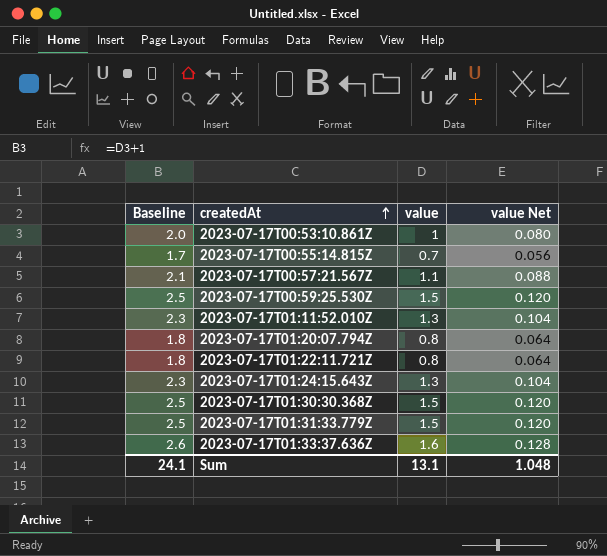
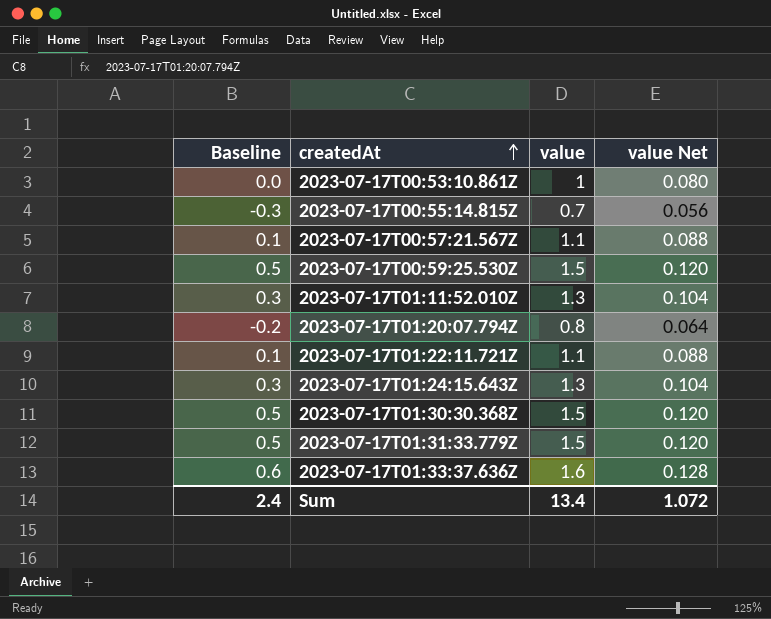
column Baseline | formula: [value] + 1 -> [value] - 1
2023-07-17T01:22:11.721Z | value: 0.8 -> 1.1
2023-07-17T01:22:11.721Z | value Net: 0.064 -> 0.088
Sum | Baseline: 24.1 -> 2.4
Sum | value: 13.1 -> 13.4
Sum | value Net: 1.048 -> 1.072

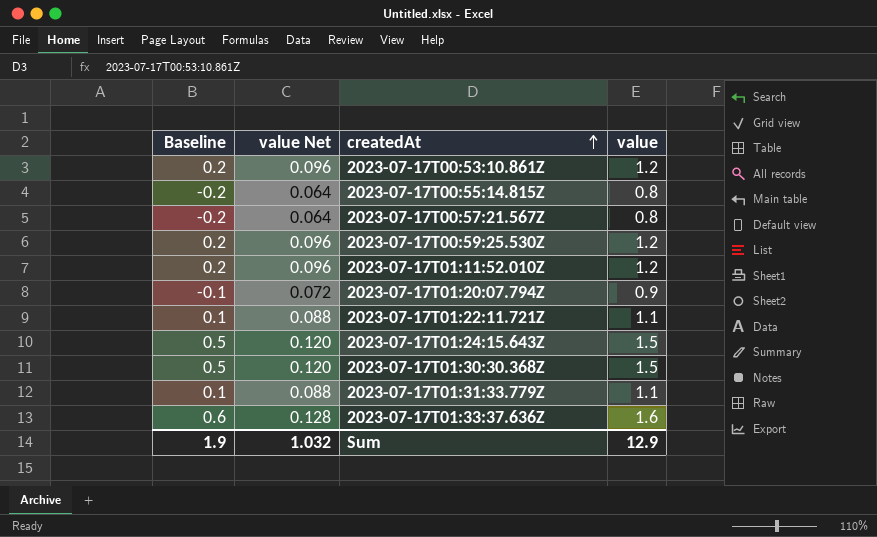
column value Net | position: 4 -> 2
2023-07-17T00:53:10.861Z | Baseline: 0.0 -> 0.2
2023-07-17T00:53:10.861Z | value Net: 0.080 -> 0.096
2023-07-17T00:53:10.861Z | value: 1 -> 1.2
2023-07-17T00:55:14.815Z | Baseline: -0.3 -> -0.2
2023-07-17T00:55:14.815Z | value Net: 0.056 -> 0.064
2023-07-17T00:55:14.815Z | value: 0.7 -> 0.8
2023-07-17T00:57:21.567Z | Baseline: 0.1 -> -0.2
2023-07-17T00:57:21.567Z | value Net: 0.088 -> 0.064
2023-07-17T00:57:21.567Z | value: 1.1 -> 0.8
2023-07-17T00:59:25.530Z | Baseline: 0.5 -> 0.2
2023-07-17T00:59:25.530Z | value Net: 0.120 -> 0.096
2023-07-17T00:59:25.530Z | value: 1.5 -> 1.2
2023-07-17T01:11:52.010Z | Baseline: 0.3 -> 0.2
2023-07-17T01:11:52.010Z | value Net: 0.104 -> 0.096
2023-07-17T01:11:52.010Z | value: 1.3 -> 1.2
2023-07-17T01:20:07.794Z | Baseline: -0.2 -> -0.1
2023-07-17T01:20:07.794Z | value Net: 0.064 -> 0.072
2023-07-17T01:20:07.794Z | value: 0.8 -> 0.9
2023-07-17T01:24:15.643Z | Baseline: 0.3 -> 0.5
2023-07-17T01:24:15.643Z | value Net: 0.104 -> 0.120
2023-07-17T01:24:15.643Z | value: 1.3 -> 1.5
2023-07-17T01:31:33.779Z | Baseline: 0.5 -> 0.1
2023-07-17T01:31:33.779Z | value Net: 0.120 -> 0.088
2023-07-17T01:31:33.779Z | value: 1.5 -> 1.1
Sum | Baseline: 2.4 -> 1.9
Sum | value Net: 1.072 -> 1.032
Sum | value: 13.4 -> 12.9

